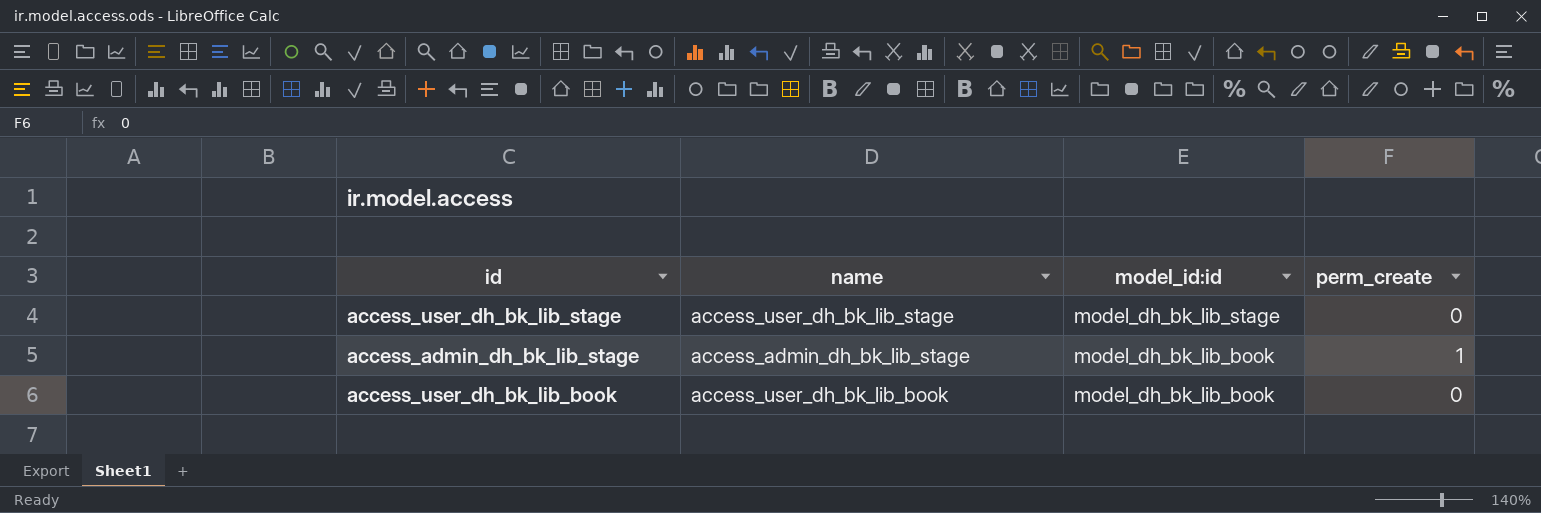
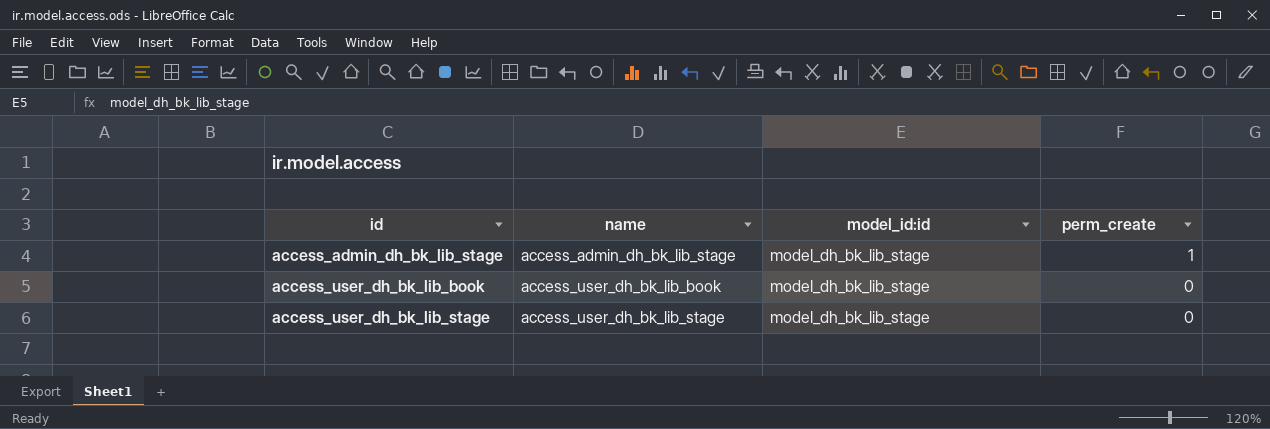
row order: model_id:id descending -> id ascending
access_admin_dh_bk_lib_stage | model_id:id: model_dh_bk_lib_book -> model_dh_bk_lib_stage
access_user_dh_bk_lib_book | model_id:id: model_dh_bk_lib_book -> model_dh_bk_lib_stage

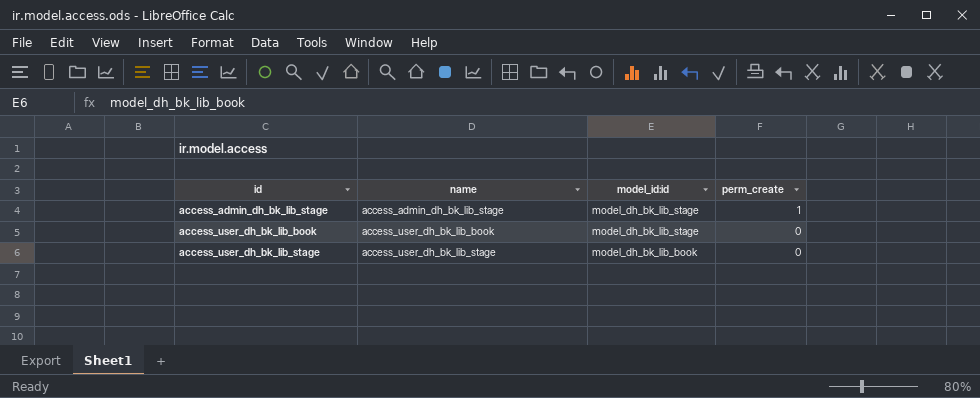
access_user_dh_bk_lib_stage | model_id:id: model_dh_bk_lib_stage -> model_dh_bk_lib_book

